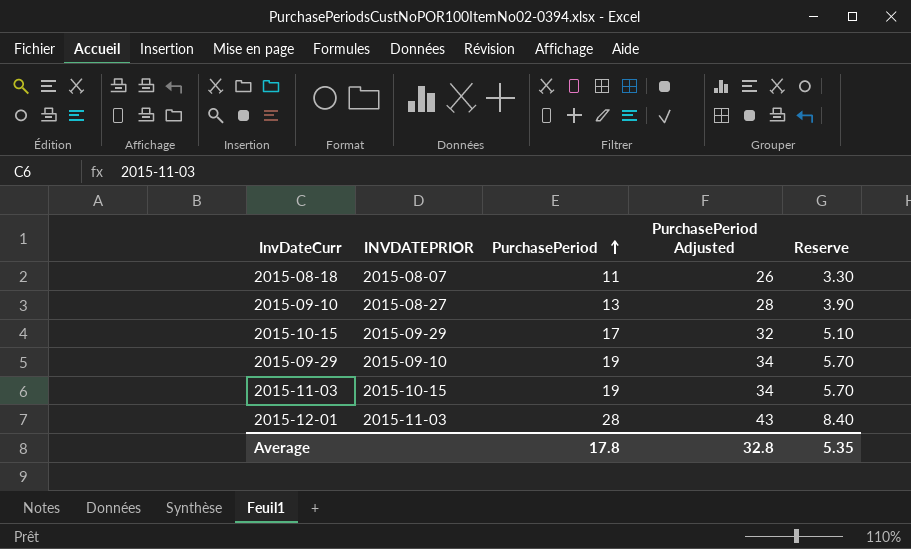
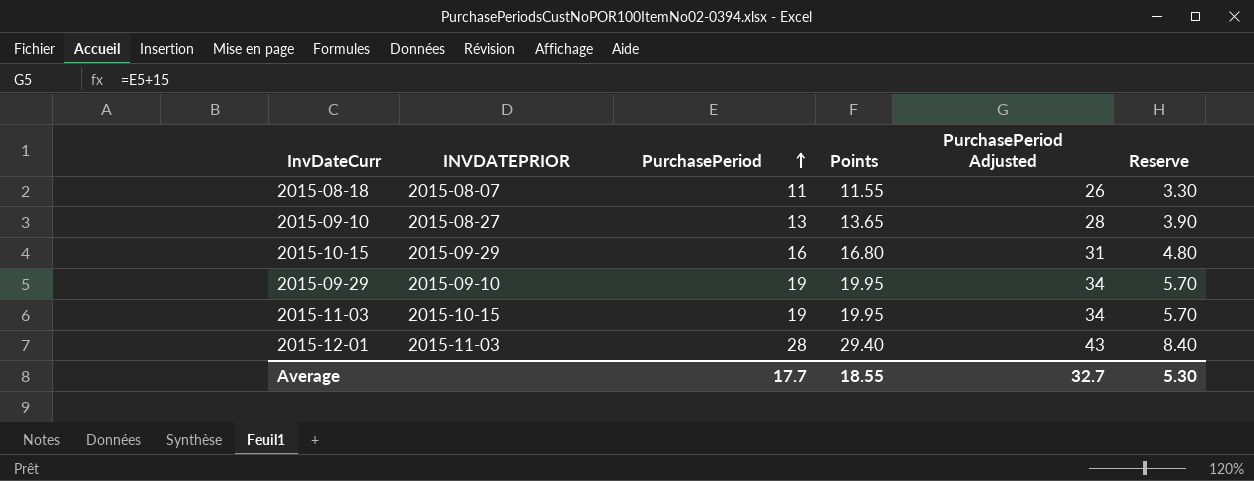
column Points | formula: none -> [PurchasePeriod] * 1.05
2015-10-15 | PurchasePeriod: 17 -> 16
2015-10-15 | PurchasePeriod Adjusted: 32 -> 31
2015-10-15 | Reserve: 5.10 -> 4.80
Average | PurchasePeriod: 17.8 -> 17.7
Average | PurchasePeriod Adjusted: 32.8 -> 32.7
Average | Reserve: 5.35 -> 5.30

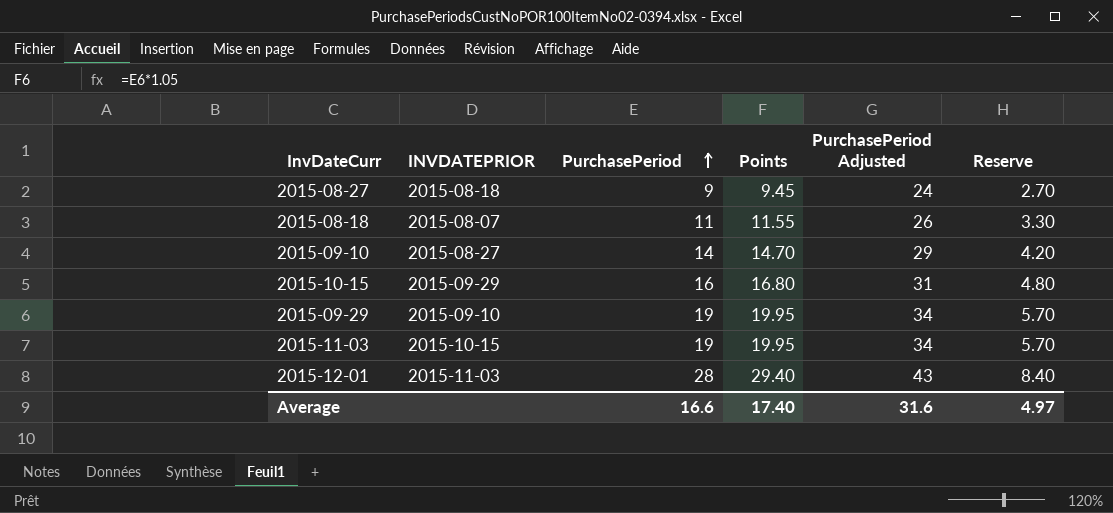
row 2015-08-27: none -> 2015-08-18 | 9 | 9.45 | 24 | 2.70
2015-09-10 | PurchasePeriod: 13 -> 14
2015-09-10 | Points: 13.65 -> 14.70
2015-09-10 | PurchasePeriod Adjusted: 28 -> 29
2015-09-10 | Reserve: 3.90 -> 4.20
Average | PurchasePeriod: 17.7 -> 16.6
Average | Points: 18.55 -> 17.40
Average | PurchasePeriod Adjusted: 32.7 -> 31.6
Average | Reserve: 5.30 -> 4.97

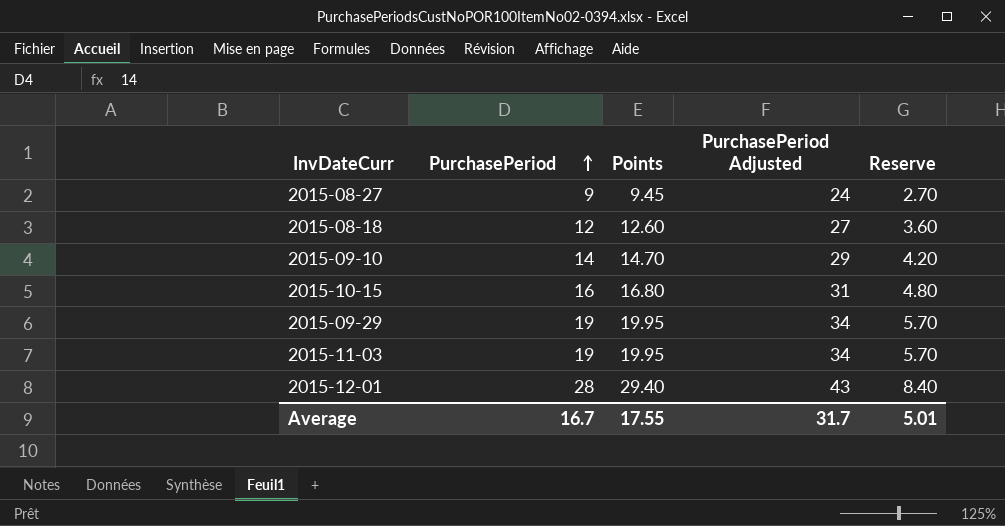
column INVDATEPRIOR | position: 2 -> none
2015-08-18 | PurchasePeriod: 11 -> 12
2015-08-18 | Points: 11.55 -> 12.60
2015-08-18 | PurchasePeriod Adjusted: 26 -> 27
2015-08-18 | Reserve: 3.30 -> 3.60
Average | PurchasePeriod: 16.6 -> 16.7
Average | Points: 17.40 -> 17.55
Average | PurchasePeriod Adjusted: 31.6 -> 31.7
Average | Reserve: 4.97 -> 5.01

